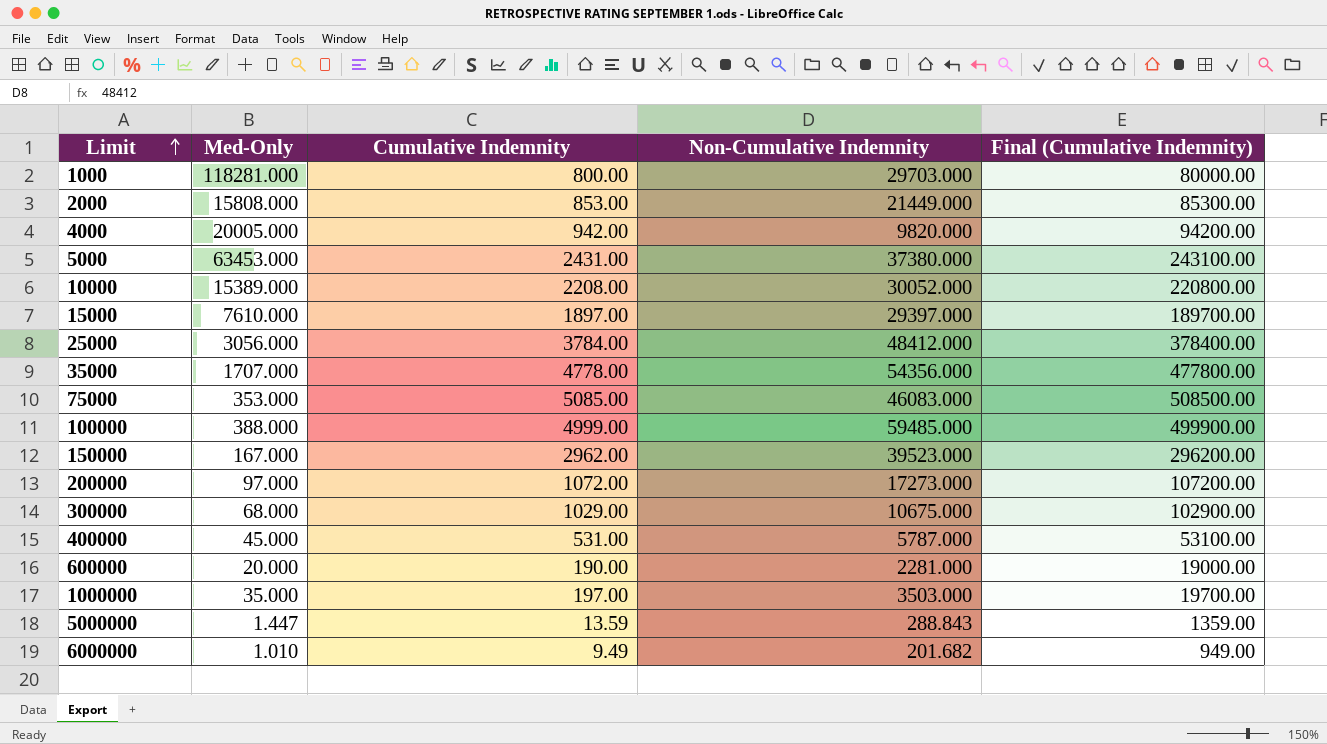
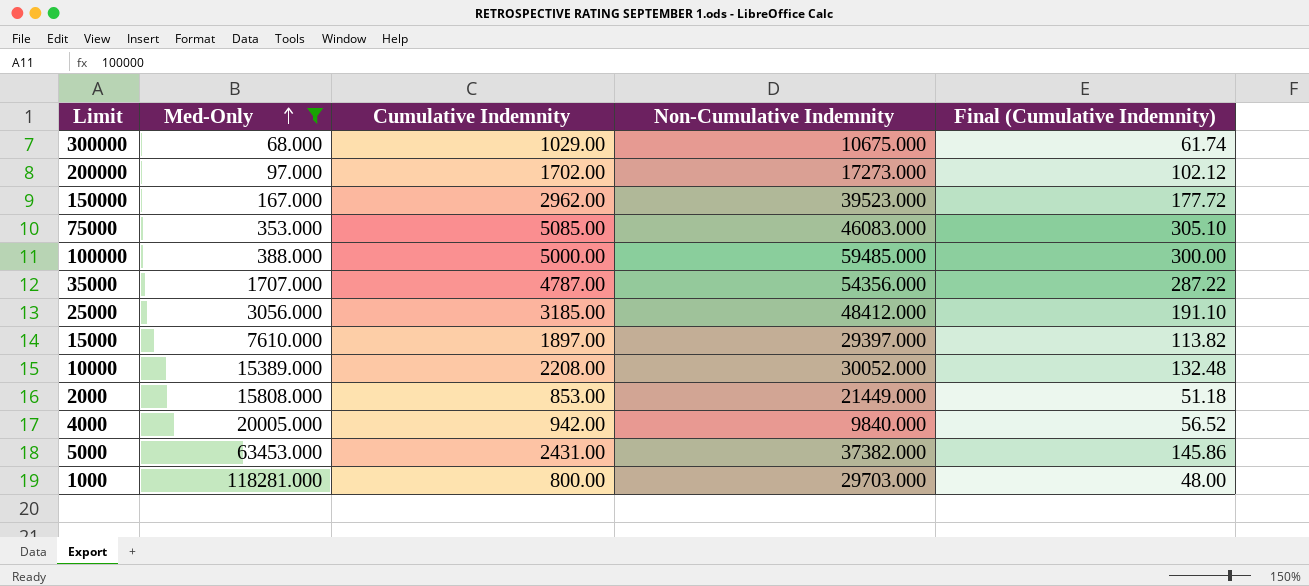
filter: none -> Med-Only >= 68.000
row order: Limit ascending -> Med-Only ascending
column Final (Cumulative Indemnity) | formula: [Cumulative Indemnity] * 100 -> [Cumulative Indemnity] * 0.06
200000 | Cumulative Indemnity: 1072.00 -> 1702.00
100000 | Cumulative Indemnity: 4999.00 -> 5000.00
35000 | Cumulative Indemnity: 4778.00 -> 4787.00
25000 | Cumulative Indemnity: 3784.00 -> 3185.00
4000 | Non-Cumulative Indemnity: 9820.000 -> 9840.000
5000 | Non-Cumulative Indemnity: 37380.000 -> 37382.000

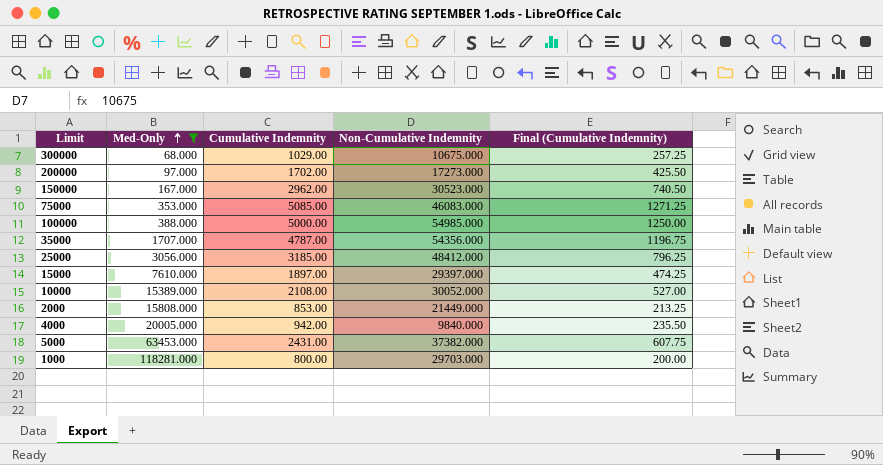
column Final (Cumulative Indemnity) | formula: [Cumulative Indemnity] * 0.06 -> [Cumulative Indemnity] * 0.25
150000 | Non-Cumulative Indemnity: 39523.000 -> 30523.000
100000 | Non-Cumulative Indemnity: 59485.000 -> 54985.000
10000 | Cumulative Indemnity: 2208.00 -> 2108.00

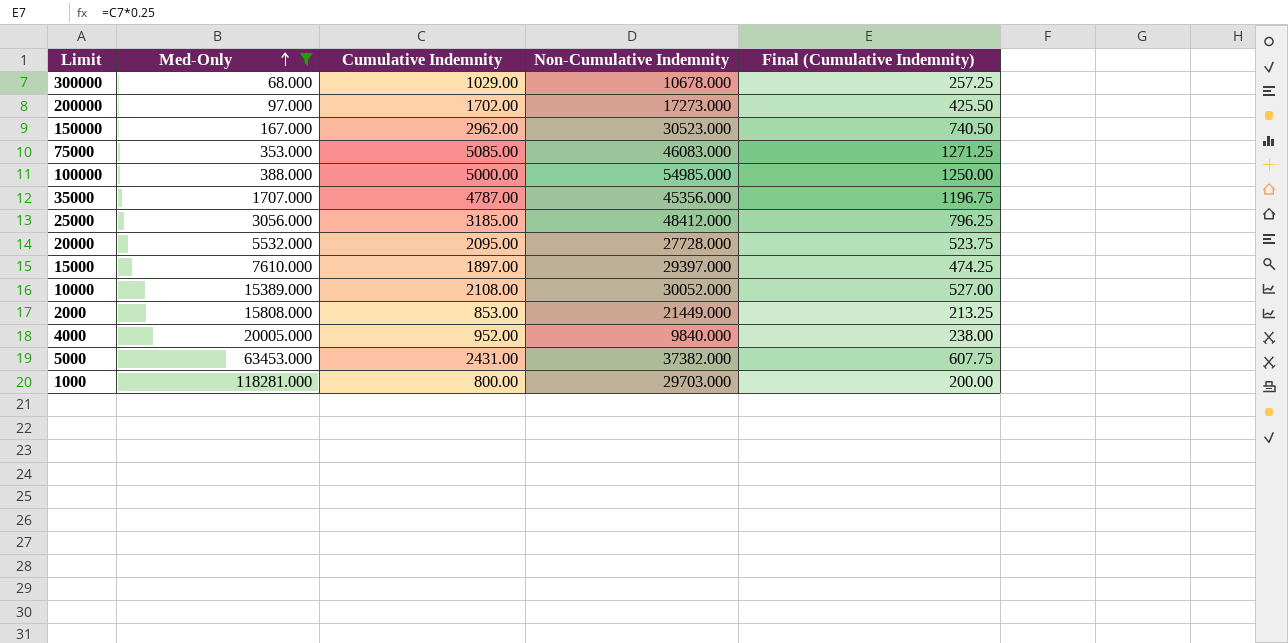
300000 | Non-Cumulative Indemnity: 10675.000 -> 10678.000
35000 | Non-Cumulative Indemnity: 54356.000 -> 45356.000
row 20000: none -> 5532.000 | 2095.00 | 27728.000 | 523.75
4000 | Cumulative Indemnity: 942.00 -> 952.00
4000 | Final (Cumulative Indemnity): 235.50 -> 238.00

